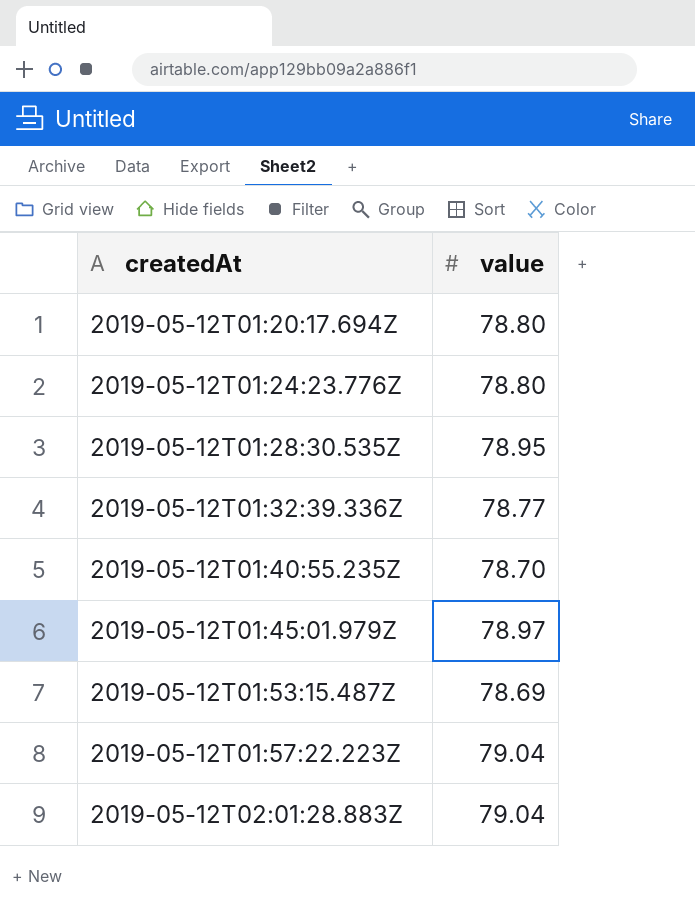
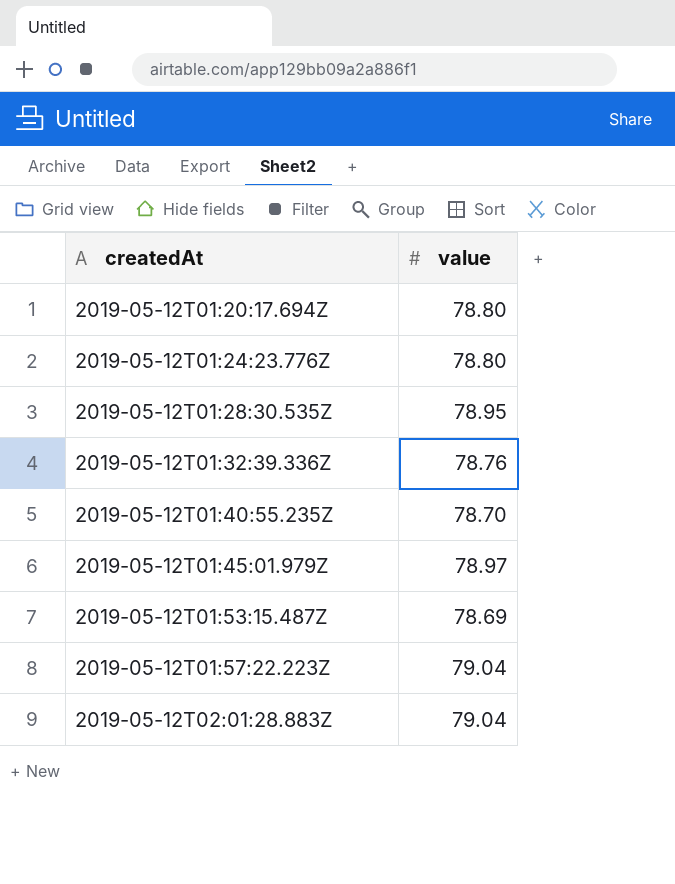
2019-05-12T01:32:39.336Z | value: 78.77 -> 78.76

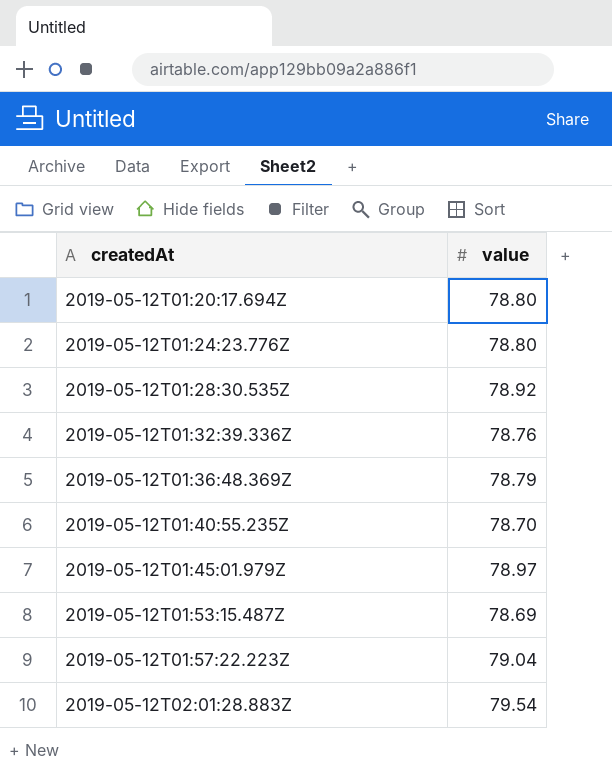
2019-05-12T01:28:30.535Z | value: 78.95 -> 78.92
row 2019-05-12T01:36:48.369Z: none -> 78.79
2019-05-12T02:01:28.883Z | value: 79.04 -> 79.54

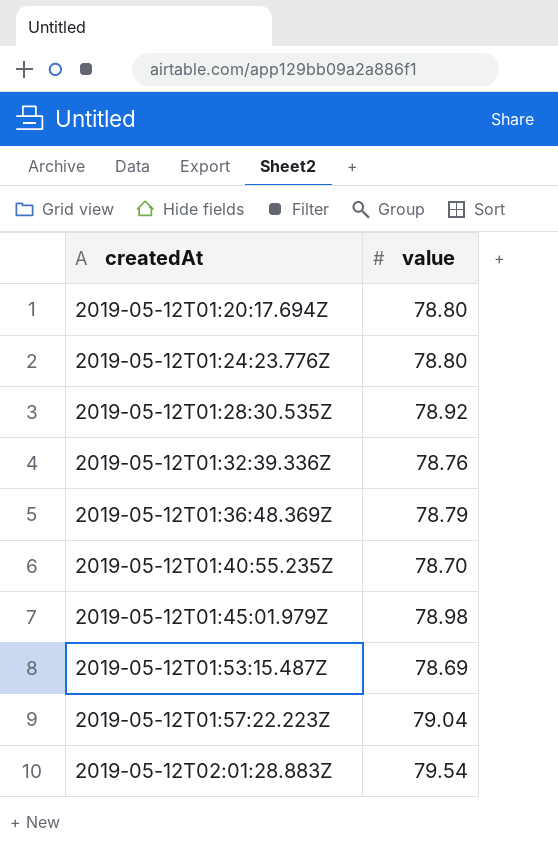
2019-05-12T01:45:01.979Z | value: 78.97 -> 78.98

